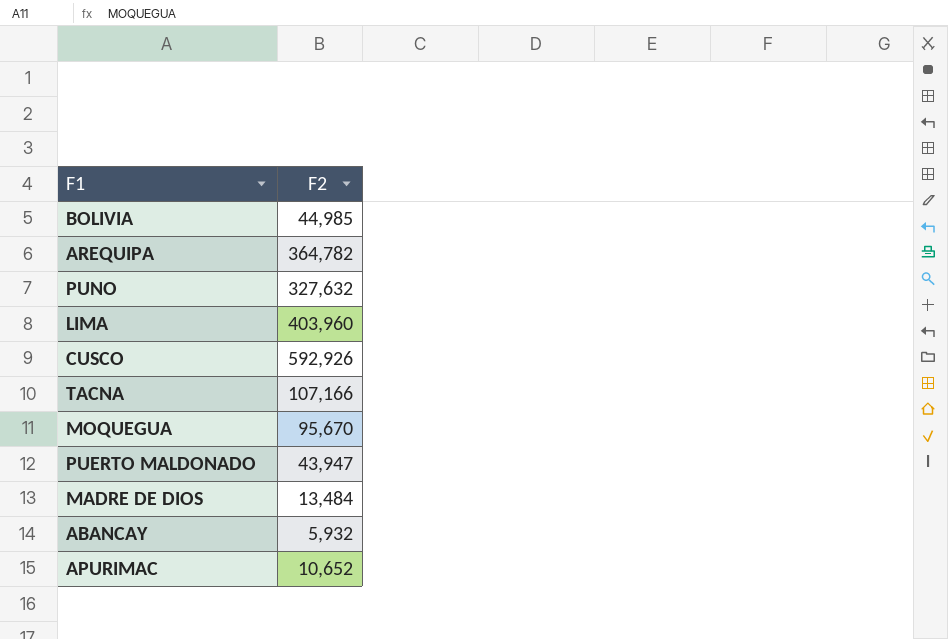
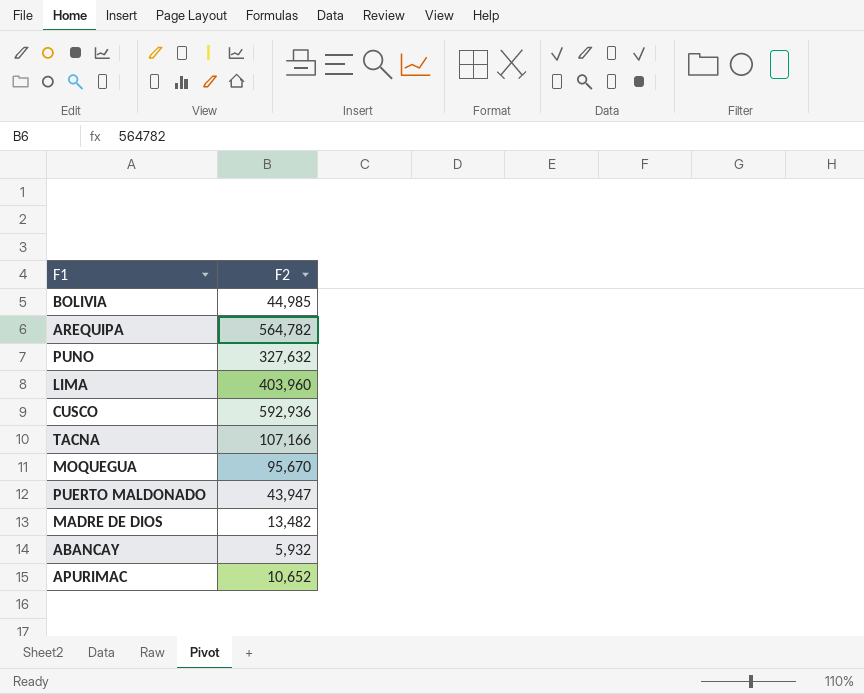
AREQUIPA | F2: 364,782 -> 564,782
CUSCO | F2: 592,926 -> 592,936
MADRE DE DIOS | F2: 13,484 -> 13,482

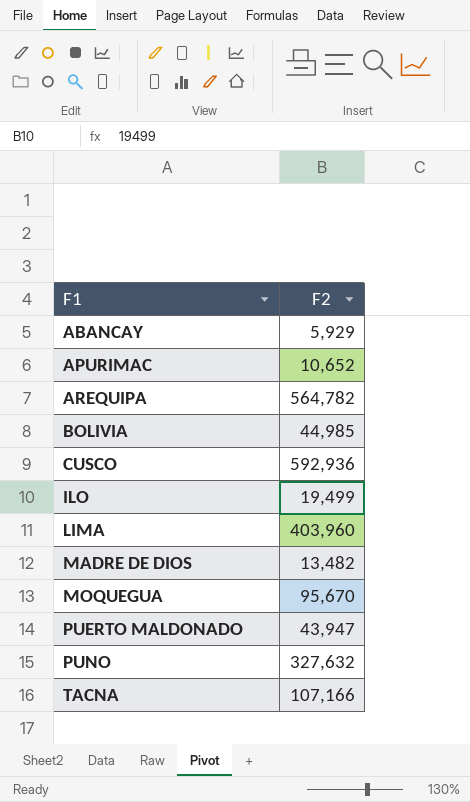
row order: none -> F1 ascending
ABANCAY | F2: 5,932 -> 5,929
row ILO: none -> 19,499

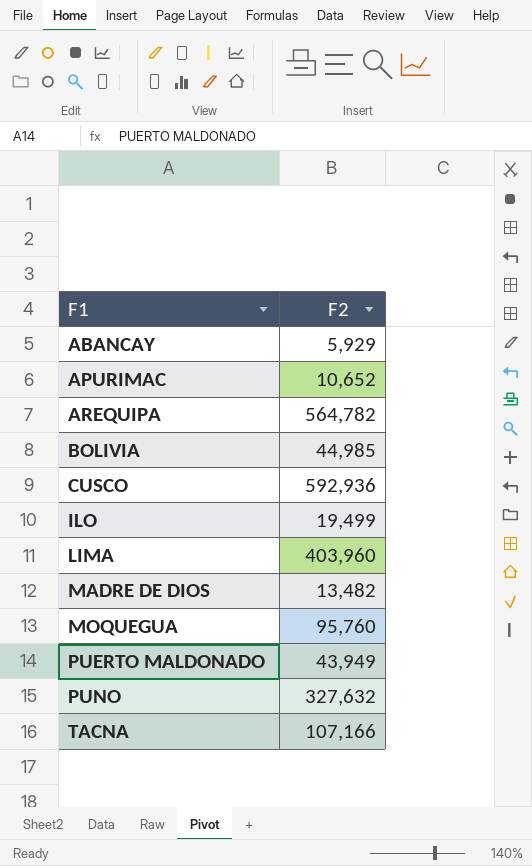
MOQUEGUA | F2: 95,670 -> 95,760
PUERTO MALDONADO | F2: 43,947 -> 43,949

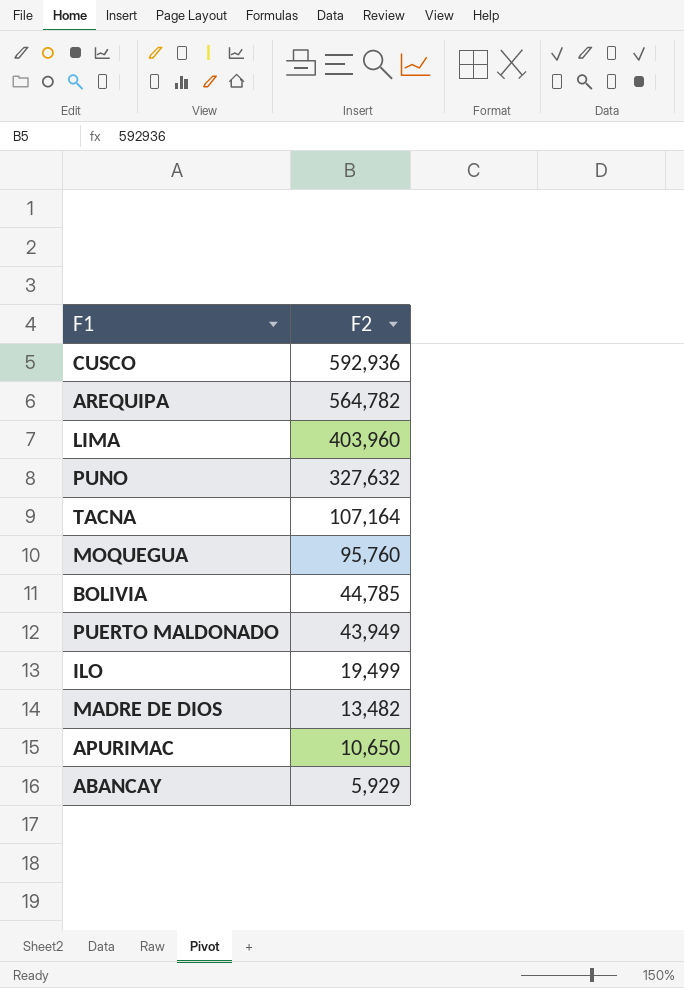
row order: F1 ascending -> F2 descending
TACNA | F2: 107,166 -> 107,164
BOLIVIA | F2: 44,985 -> 44,785
APURIMAC | F2: 10,652 -> 10,650

